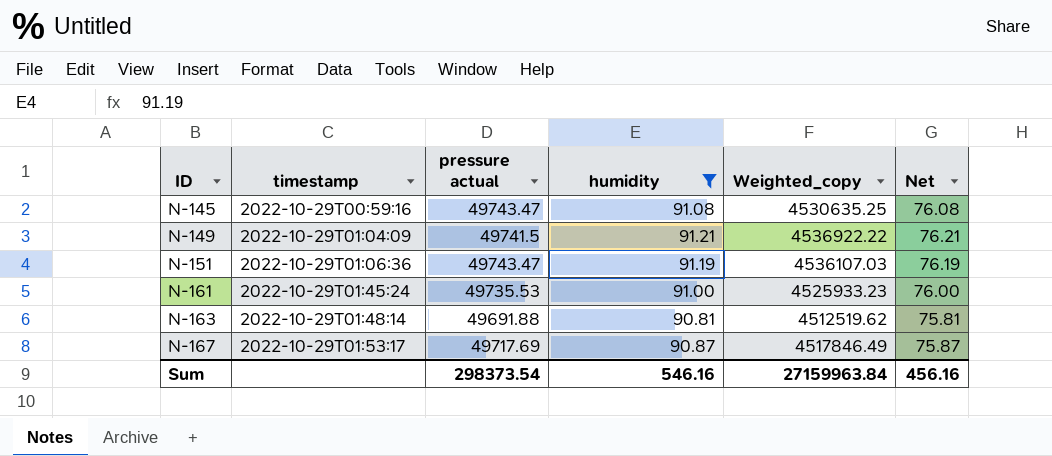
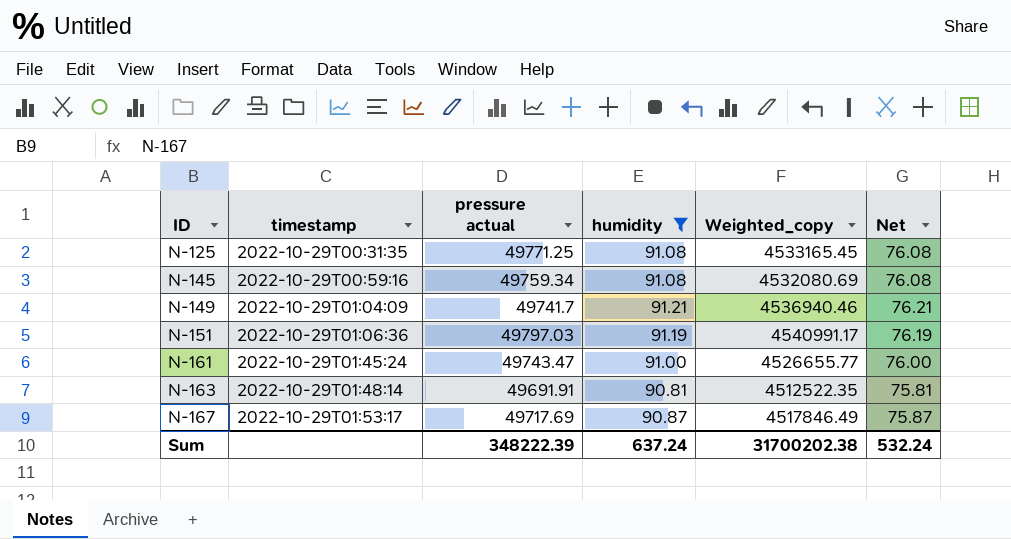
row N-125: none -> 2022-10-29T00:31:35 | 49771.25 | 91.08 | 4533165.45 | 76.08
N-145 | pressure actual: 49743.47 -> 49759.34
N-145 | Weighted_copy: 4530635.25 -> 4532080.69
N-149 | pressure actual: 49741.5 -> 49741.7
N-149 | Weighted_copy: 4536922.22 -> 4536940.46
N-151 | pressure actual: 49743.47 -> 49797.03
N-151 | Weighted_copy: 4536107.03 -> 4540991.17
N-161 | pressure actual: 49735.53 -> 49743.47
N-161 | Weighted_copy: 4525933.23 -> 4526655.77
N-163 | pressure actual: 49691.88 -> 49691.91
N-163 | Weighted_copy: 4512519.62 -> 4512522.35
Sum | pressure actual: 298373.54 -> 348222.39
Sum | humidity: 546.16 -> 637.24
Sum | Weighted_copy: 27159963.84 -> 31700202.38
Sum | Net: 456.16 -> 532.24

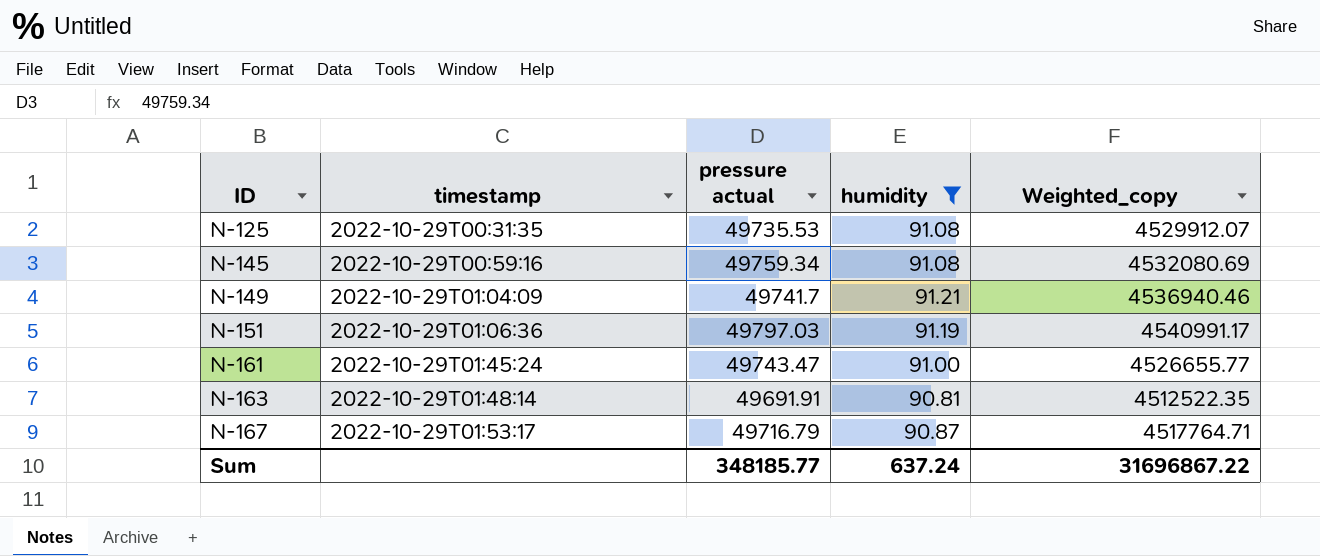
column Net | formula: [humidity] - 15 -> none
N-125 | pressure actual: 49771.25 -> 49735.53
N-125 | Weighted_copy: 4533165.45 -> 4529912.07
N-167 | pressure actual: 49717.69 -> 49716.79
N-167 | Weighted_copy: 4517846.49 -> 4517764.71
Sum | pressure actual: 348222.39 -> 348185.77
Sum | Weighted_copy: 31700202.38 -> 31696867.22

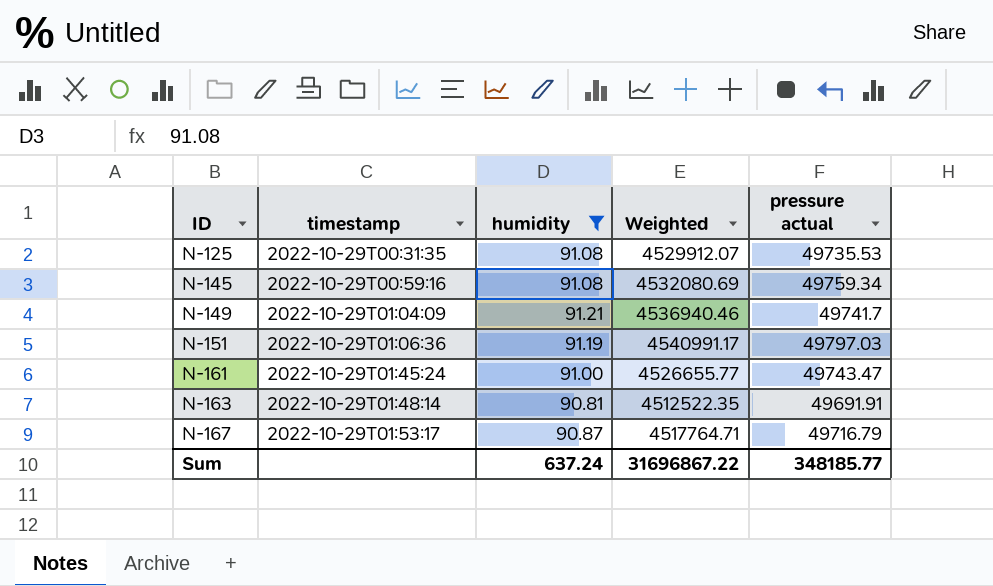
column name: Weighted_copy -> Weighted
column pressure actual | position: 3 -> 5

